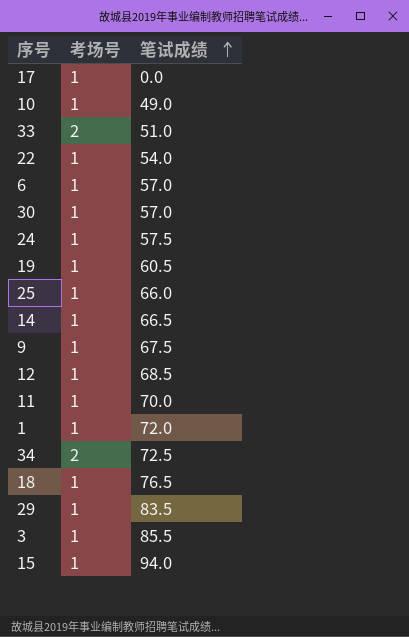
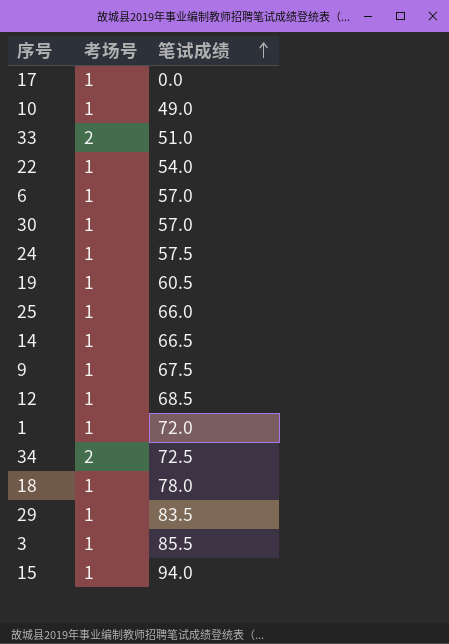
row 11: 1 | 70.0 -> none
18 | 笔试成绩: 76.5 -> 78.0

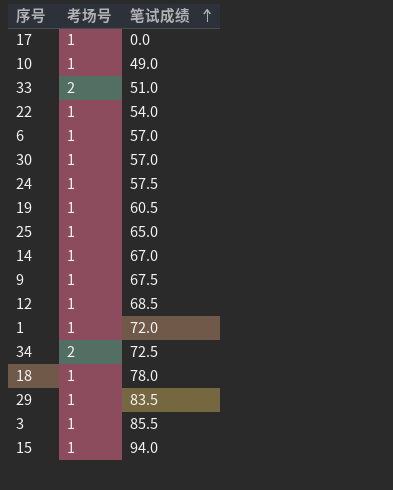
25 | 笔试成绩: 66.0 -> 65.0
14 | 笔试成绩: 66.5 -> 67.0

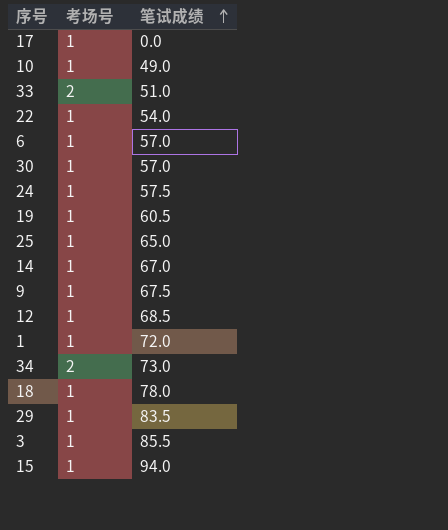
34 | 笔试成绩: 72.5 -> 73.0

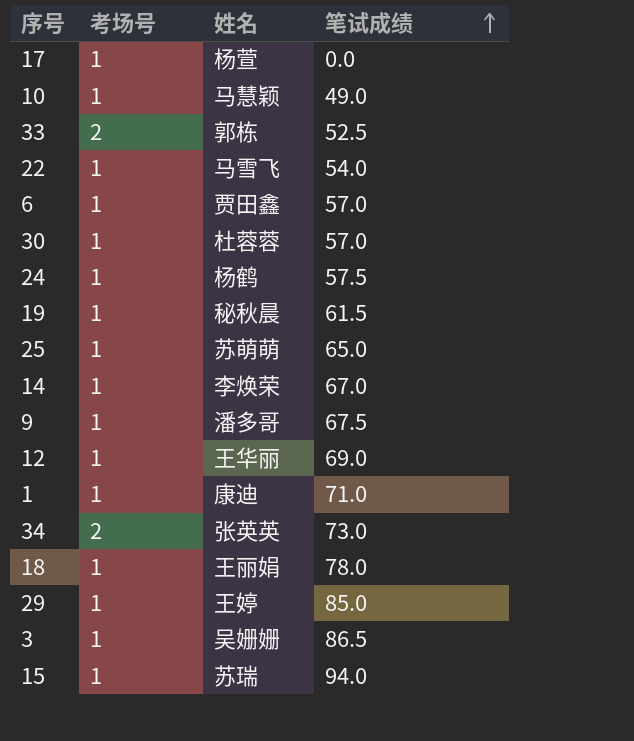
column 姓名 | position: none -> 3
33 | 笔试成绩: 51.0 -> 52.5
19 | 笔试成绩: 60.5 -> 61.5
12 | 笔试成绩: 68.5 -> 69.0
1 | 笔试成绩: 72.0 -> 71.0
29 | 笔试成绩: 83.5 -> 85.0
3 | 笔试成绩: 85.5 -> 86.5

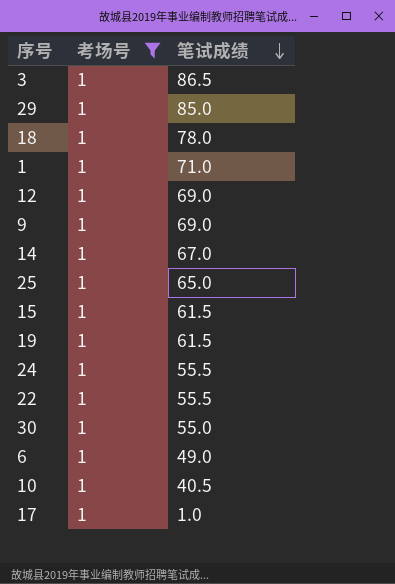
filter: none -> 考场号 = 1
row order: 笔试成绩 ascending -> 笔试成绩 descending
column 姓名 | position: 3 -> none
9 | 笔试成绩: 67.5 -> 69.0
15 | 笔试成绩: 94.0 -> 61.5
24 | 笔试成绩: 57.5 -> 55.5
22 | 笔试成绩: 54.0 -> 55.5
30 | 笔试成绩: 57.0 -> 55.0
6 | 笔试成绩: 57.0 -> 49.0
10 | 笔试成绩: 49.0 -> 40.5
17 | 笔试成绩: 0.0 -> 1.0

